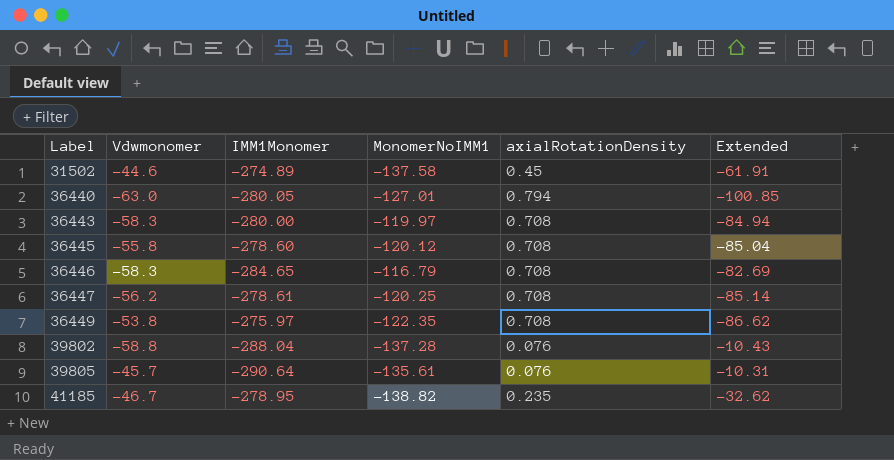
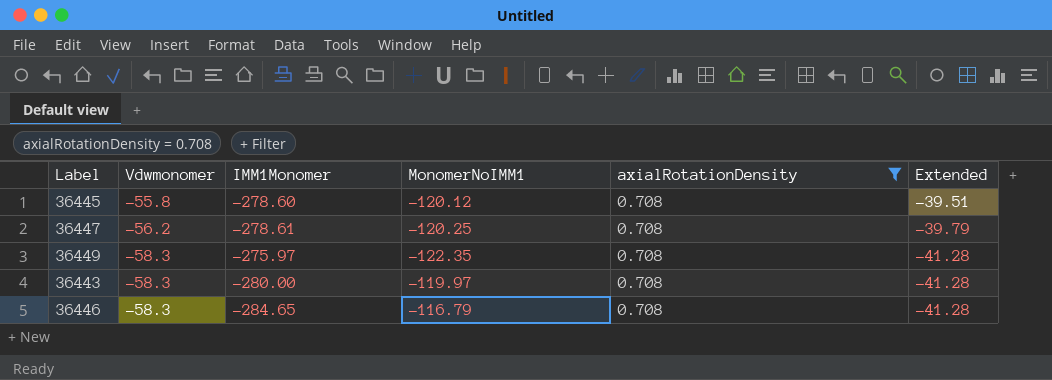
filter: none -> axialRotationDensity = 0.708
row order: Label ascending -> Vdwmonomer descending
column Extended | formula: [MonomerNoIMM1] * [axialRotationDensity] -> [Vdwmonomer] * [axialRotationDensity]
36449 | Vdwmonomer: -53.8 -> -58.3

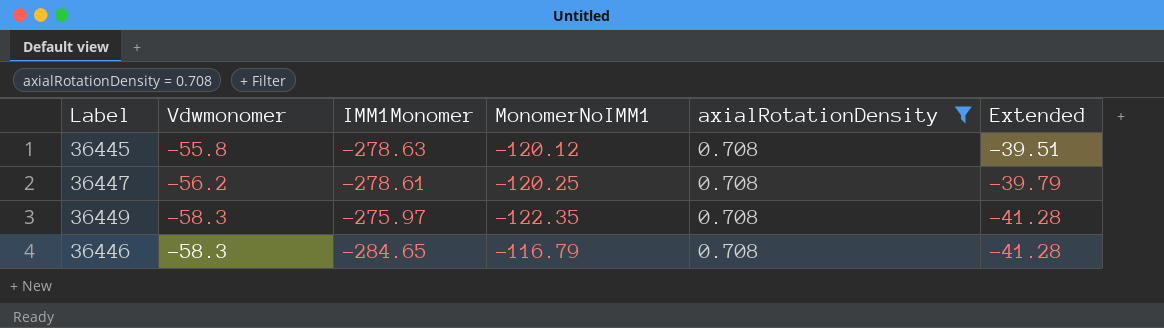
row 36443: -58.3 | -280.00 | -119.97 | 0.708 | -41.28 -> none
36445 | IMM1Monomer: -278.60 -> -278.63

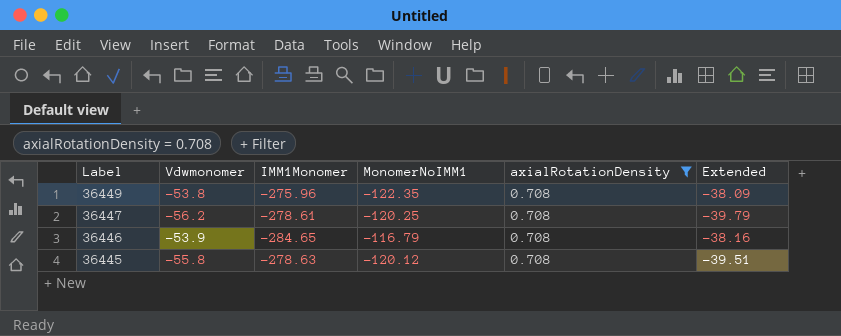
row order: Vdwmonomer descending -> Label descending
36449 | Vdwmonomer: -58.3 -> -53.8
36449 | IMM1Monomer: -275.97 -> -275.96
36449 | Extended: -41.28 -> -38.09
36446 | Vdwmonomer: -58.3 -> -53.9
36446 | Extended: -41.28 -> -38.16

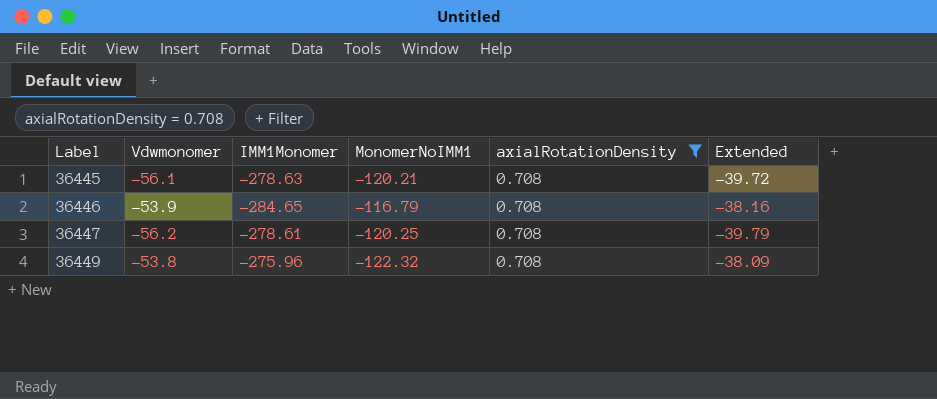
row order: Label descending -> Label ascending
36445 | Vdwmonomer: -55.8 -> -56.1
36445 | MonomerNoIMM1: -120.12 -> -120.21
36445 | Extended: -39.51 -> -39.72
36449 | MonomerNoIMM1: -122.35 -> -122.32

